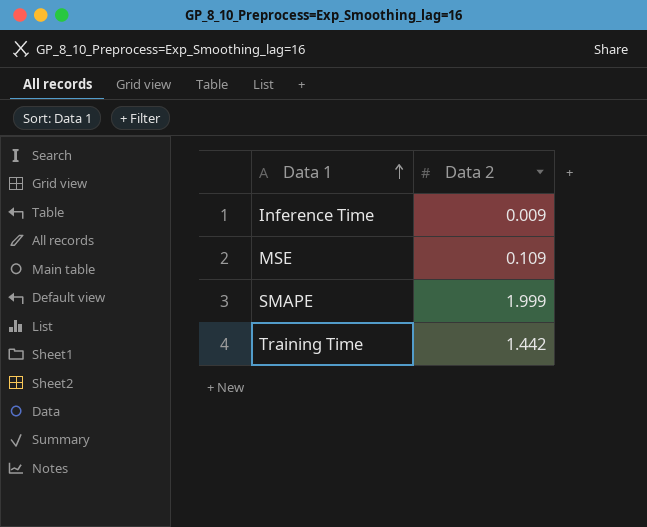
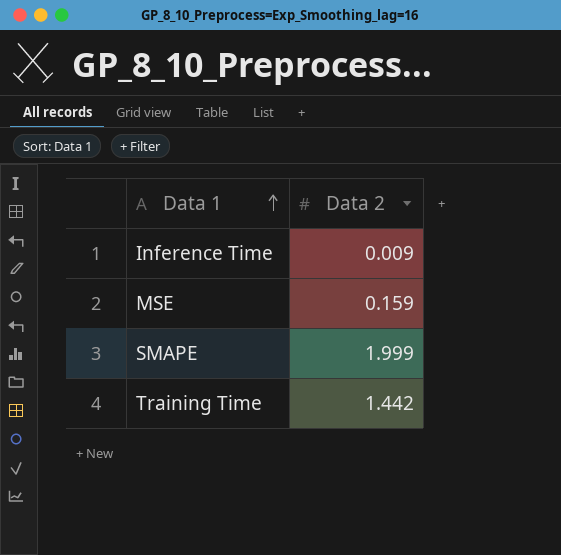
MSE | Data 2: 0.109 -> 0.159

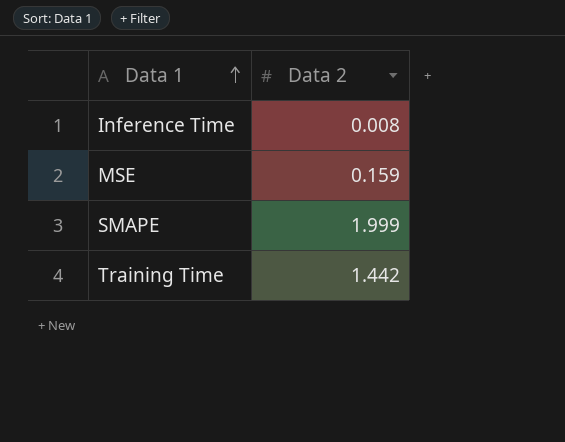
Inference Time | Data 2: 0.009 -> 0.008

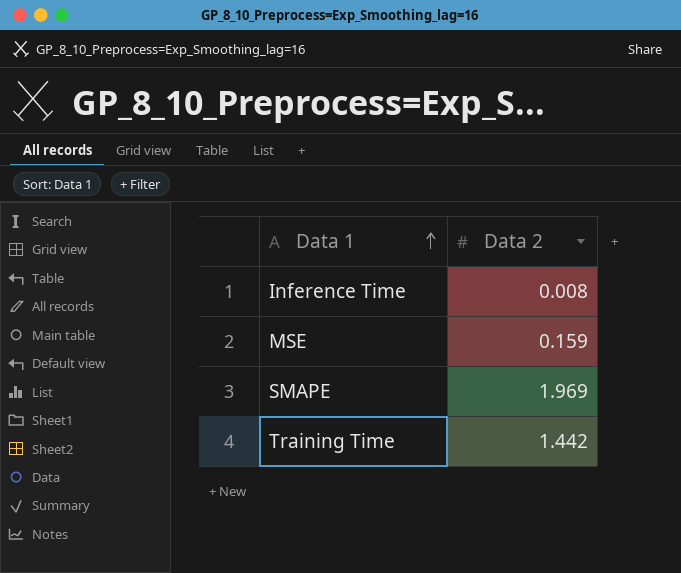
SMAPE | Data 2: 1.999 -> 1.969

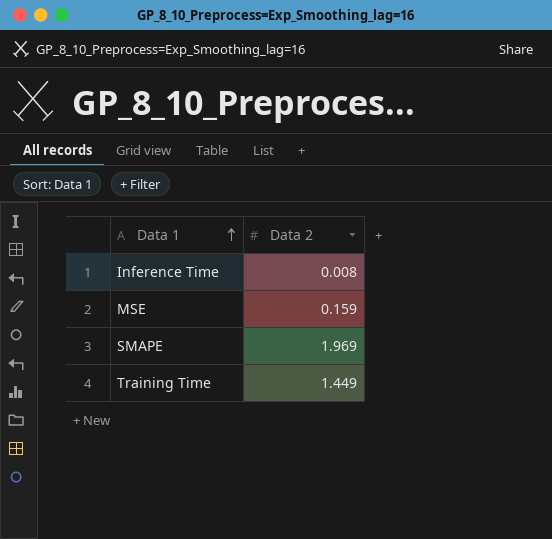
Training Time | Data 2: 1.442 -> 1.449

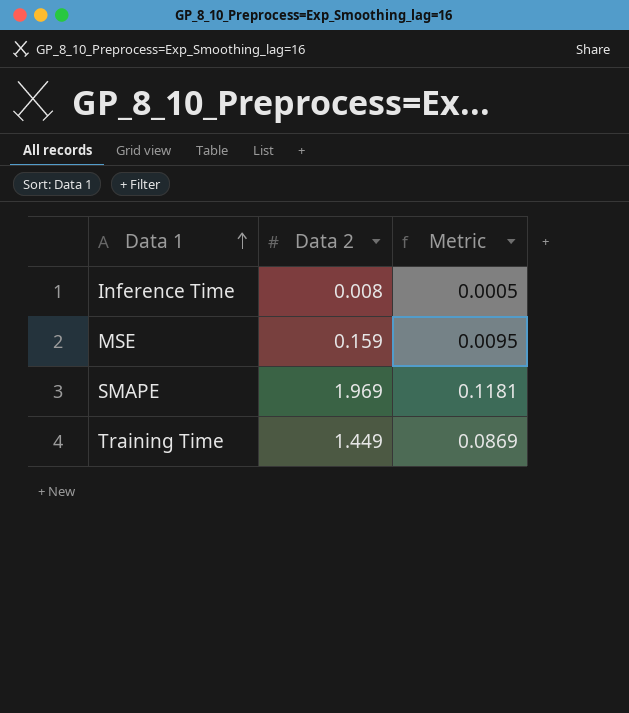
column Metric | formula: none -> [Data 2] * 0.06

